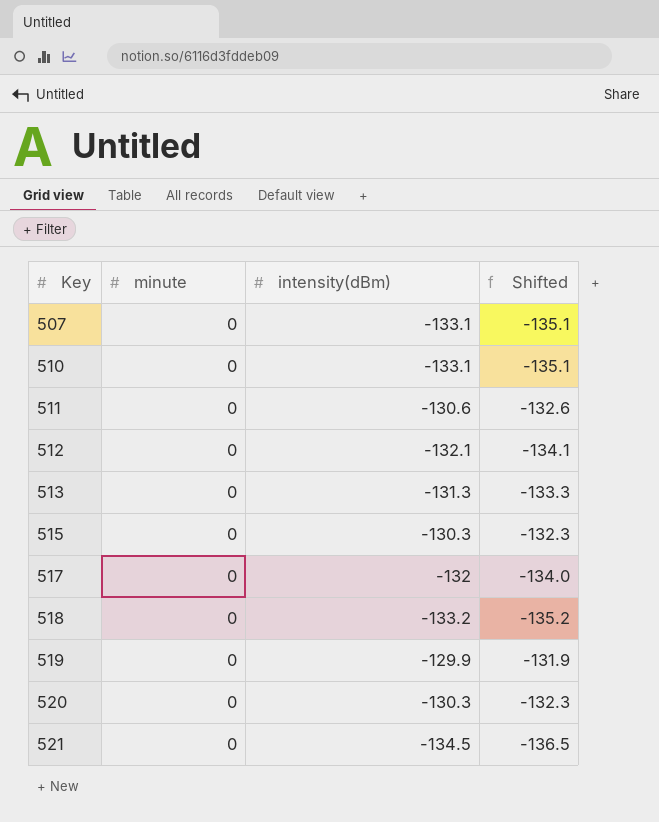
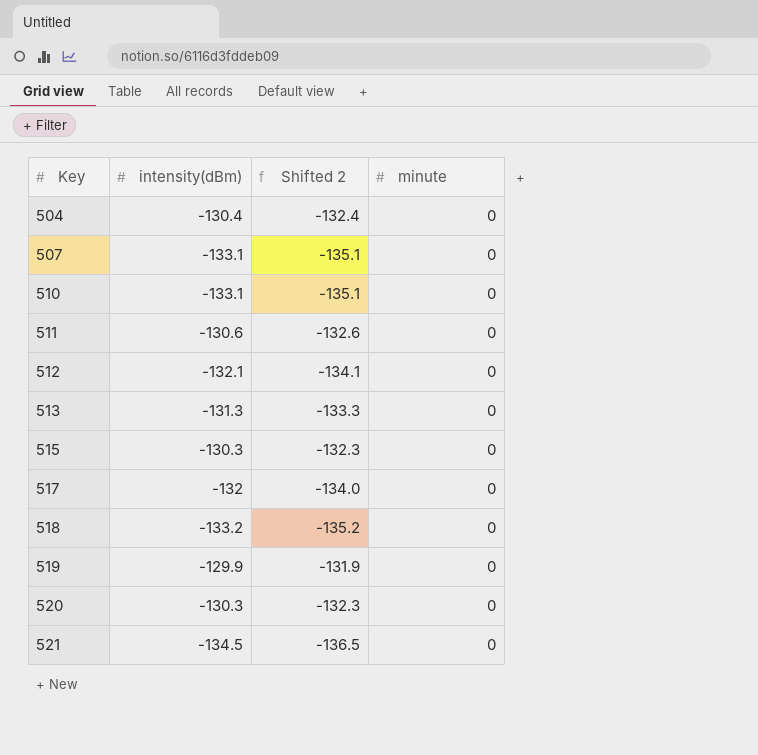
column name: Shifted -> Shifted 2
column minute | position: 2 -> 4
row 504: none -> -130.4 | -132.4 | 0

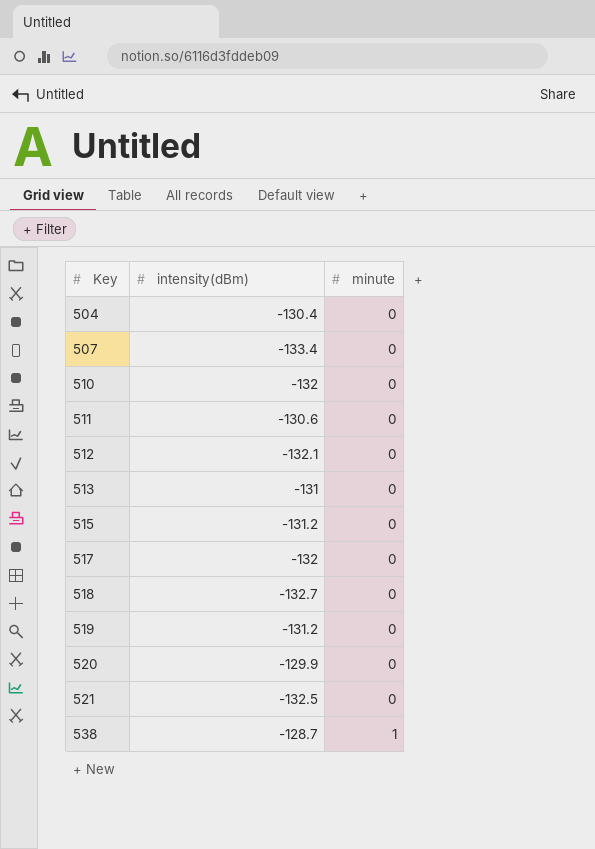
column Shifted 2 | formula: [intensity(dBm)] - 2 -> none
507 | intensity(dBm): -133.1 -> -133.4
510 | intensity(dBm): -133.1 -> -132
513 | intensity(dBm): -131.3 -> -131
515 | intensity(dBm): -130.3 -> -131.2
518 | intensity(dBm): -133.2 -> -132.7
519 | intensity(dBm): -129.9 -> -131.2
520 | intensity(dBm): -130.3 -> -129.9
521 | intensity(dBm): -134.5 -> -132.5
row 538: none -> -128.7 | 1

